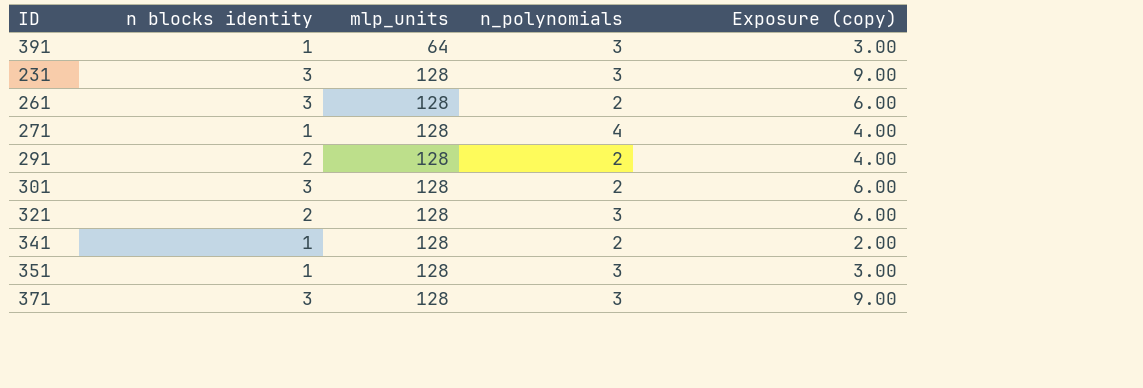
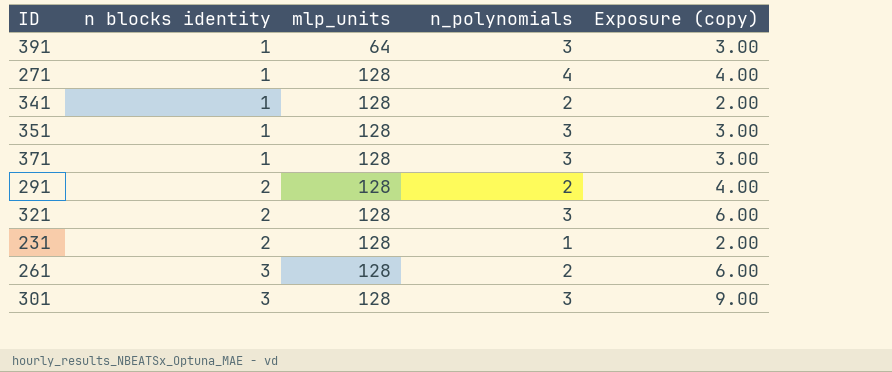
row order: mlp_units ascending -> n blocks identity ascending
371 | n blocks identity: 3 -> 1
371 | Exposure (copy): 9.00 -> 3.00
231 | n blocks identity: 3 -> 2
231 | n_polynomials: 3 -> 1
231 | Exposure (copy): 9.00 -> 2.00
301 | n_polynomials: 2 -> 3
301 | Exposure (copy): 6.00 -> 9.00

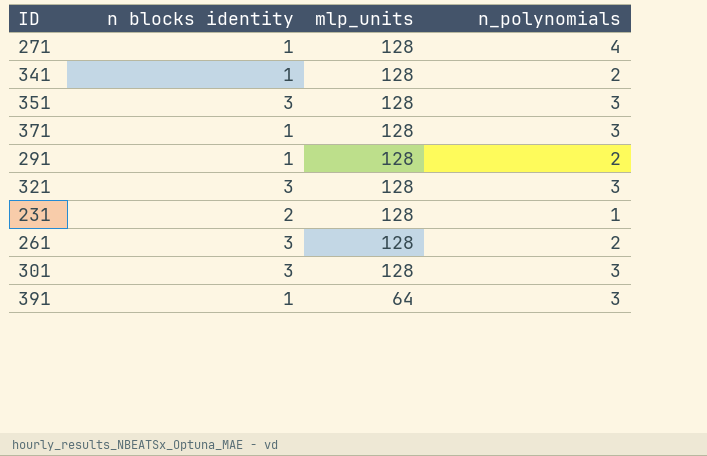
row order: n blocks identity ascending -> mlp_units descending
column Exposure (copy) | formula: [n blocks identity] * [n_polynomials] -> none
351 | n blocks identity: 1 -> 3
291 | n blocks identity: 2 -> 1
321 | n blocks identity: 2 -> 3

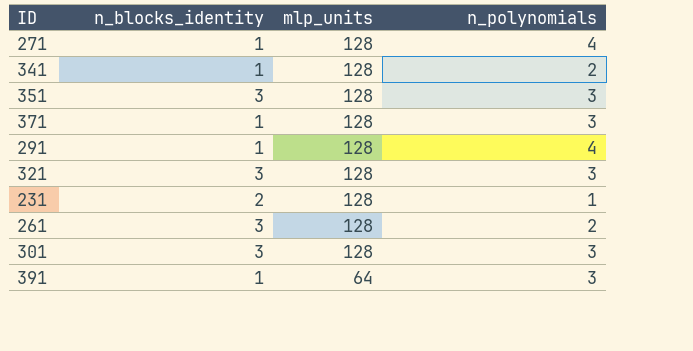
column name: n blocks identity -> n_blocks_identity
291 | n_polynomials: 2 -> 4

